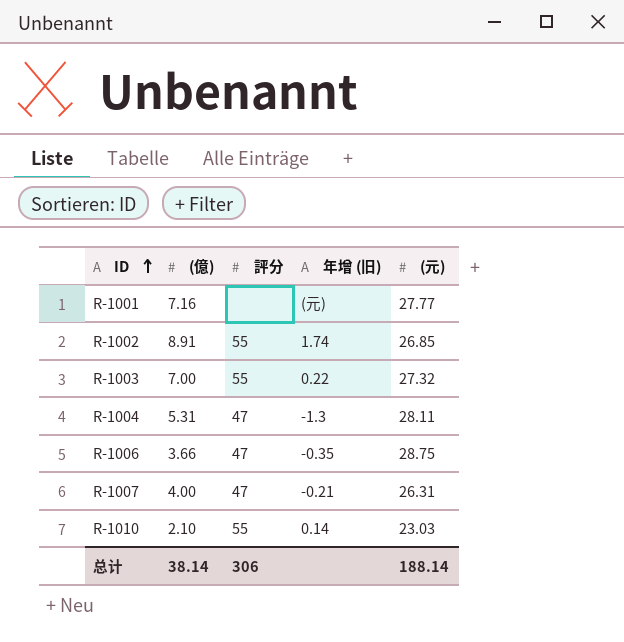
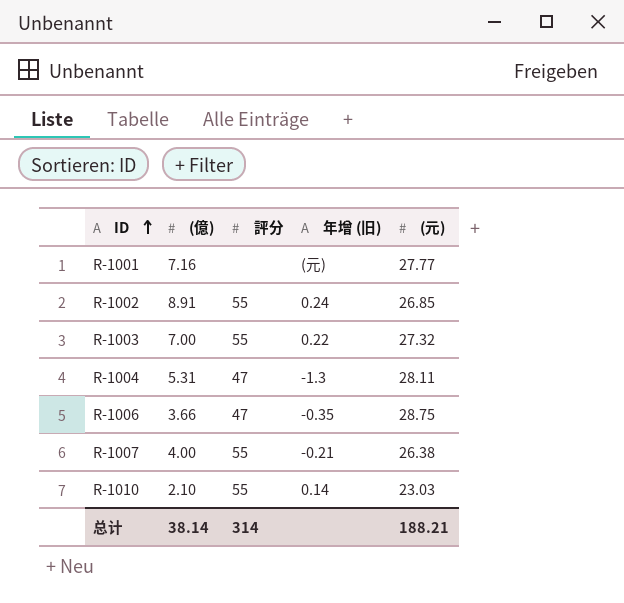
R-1002 | 年增 (旧): 1.74 -> 0.24
R-1007 | 評分: 47 -> 55
R-1007 | (元): 26.31 -> 26.38
总计 | 評分: 306 -> 314
总计 | (元): 188.14 -> 188.21

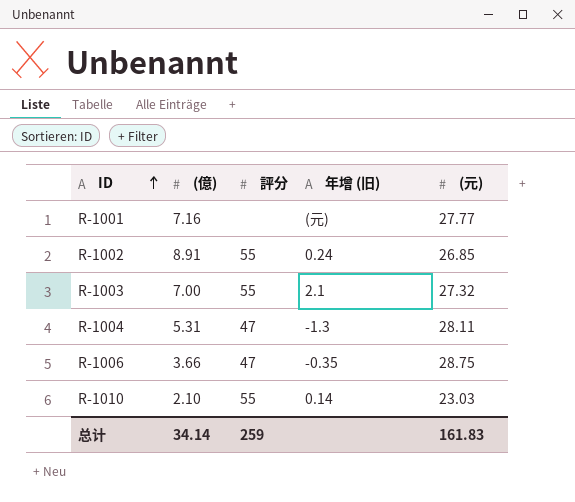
row R-1007: 4.00 | 55 | -0.21 | 26.38 -> none
R-1003 | 年增 (旧): 0.22 -> 2.1
总计 | (億): 38.14 -> 34.14
总计 | 評分: 314 -> 259
总计 | (元): 188.21 -> 161.83

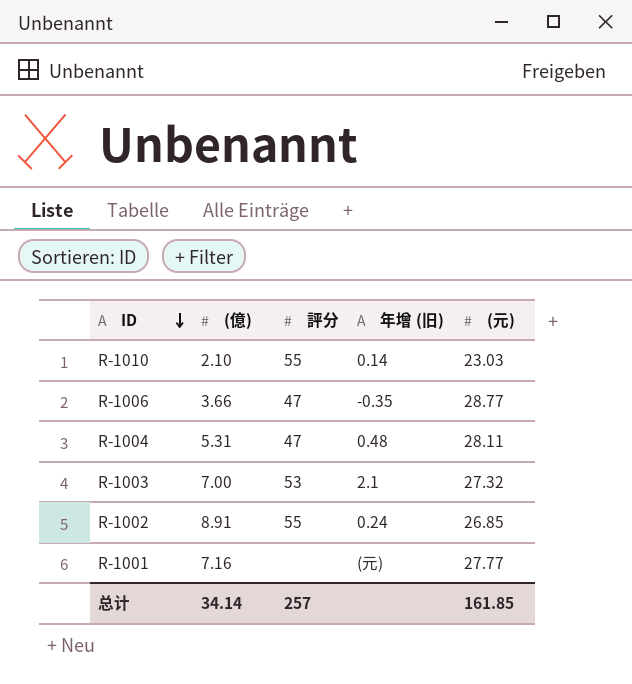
row order: ID ascending -> ID descending
R-1006 | (元): 28.75 -> 28.77
R-1004 | 年增 (旧): -1.3 -> 0.48
R-1003 | 評分: 55 -> 53
总计 | 評分: 259 -> 257
总计 | (元): 161.83 -> 161.85

